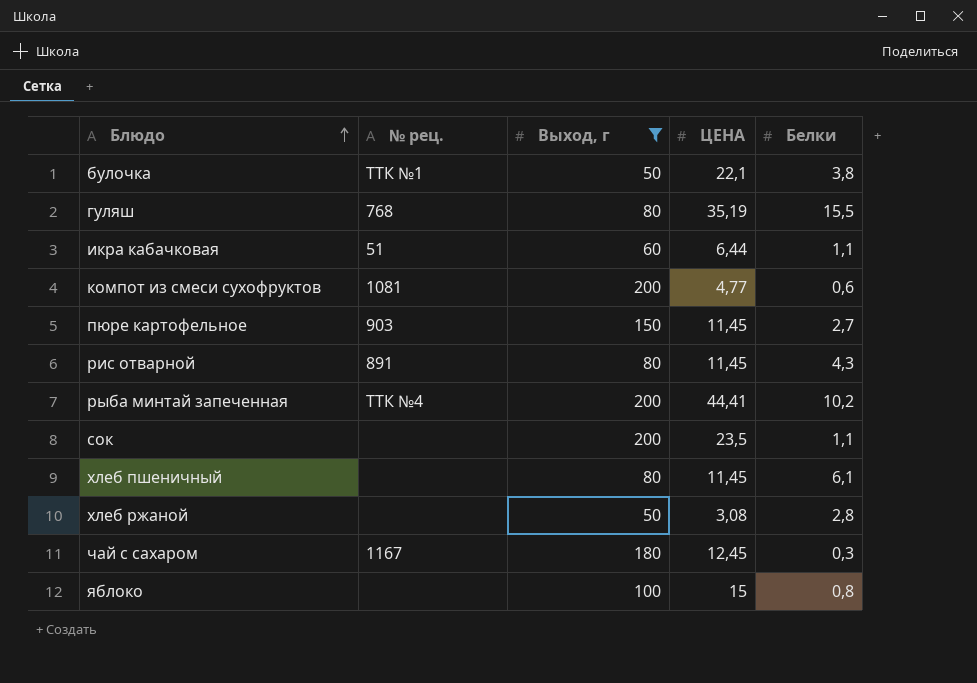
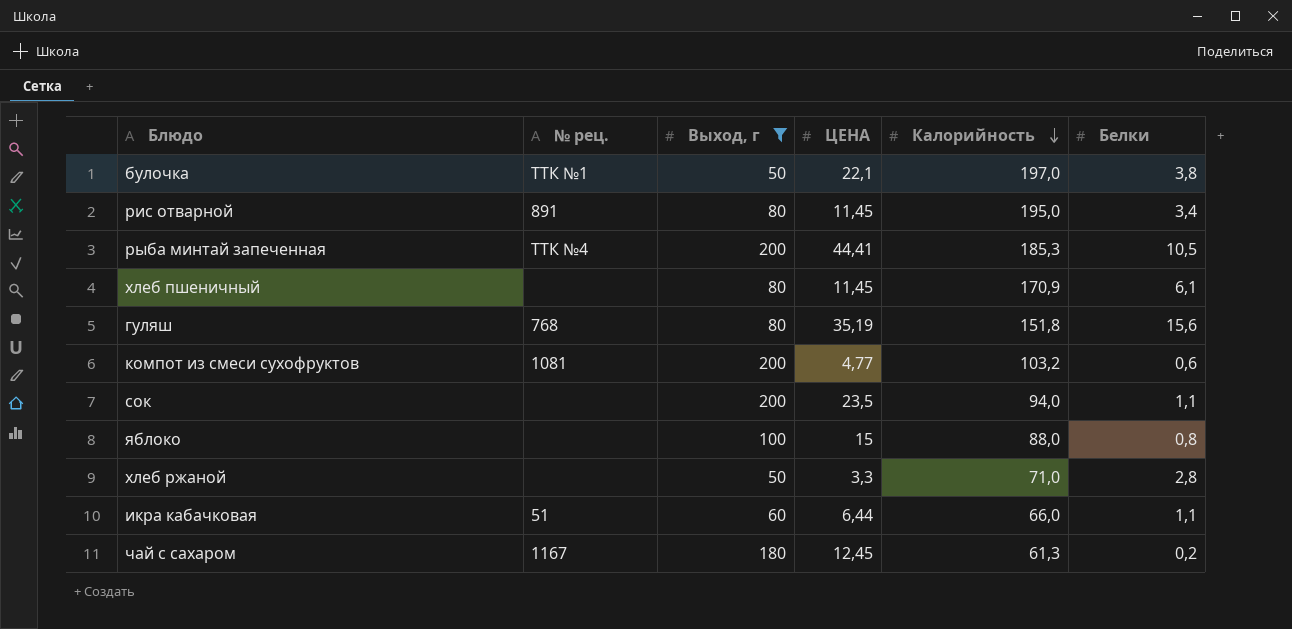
row order: Блюдо ascending -> Калорийность descending
column Калорийность | position: none -> 5
row пюре картофельное: 903 | 150 | 11,45 | 2,7 -> none
рис отварной | Белки: 4,3 -> 3,4
рыба минтай запеченная | Белки: 10,2 -> 10,5
гуляш | Белки: 15,5 -> 15,6
хлеб ржаной | ЦЕНА: 3,08 -> 3,3
чай с сахаром | Белки: 0,3 -> 0,2

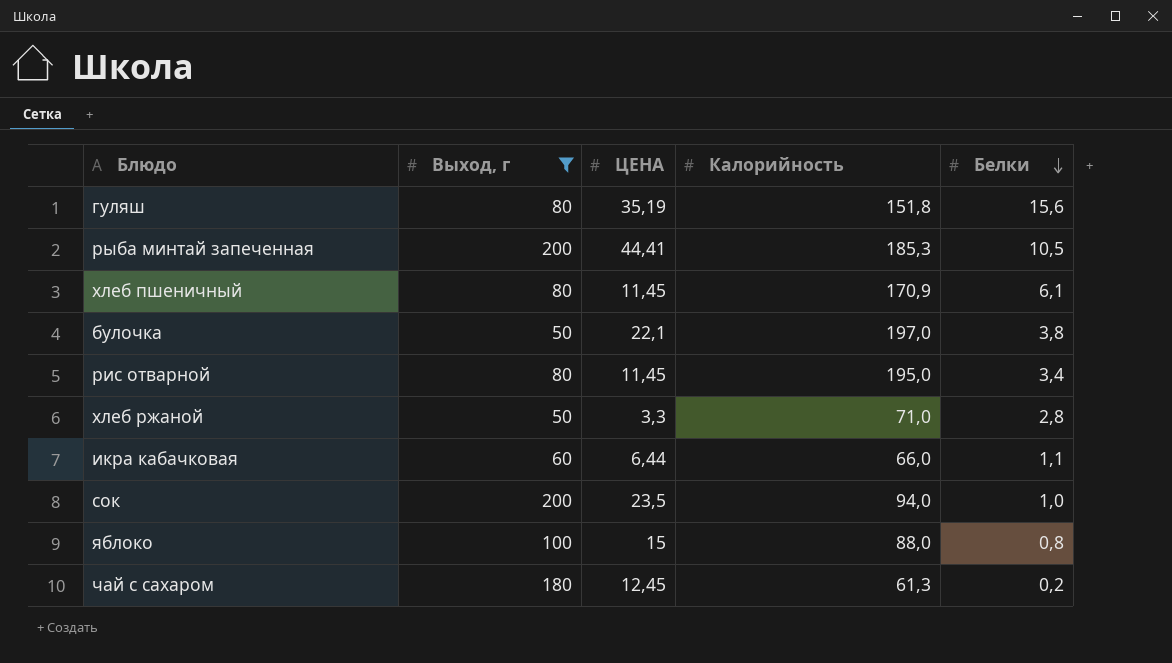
row order: Калорийность descending -> Белки descending
column № рец. | position: 2 -> none
row компот из смеси сухофруктов: 1081 | 200 | 4,77 | 103,2 | 0,6 -> none
сок | Белки: 1,1 -> 1,0

